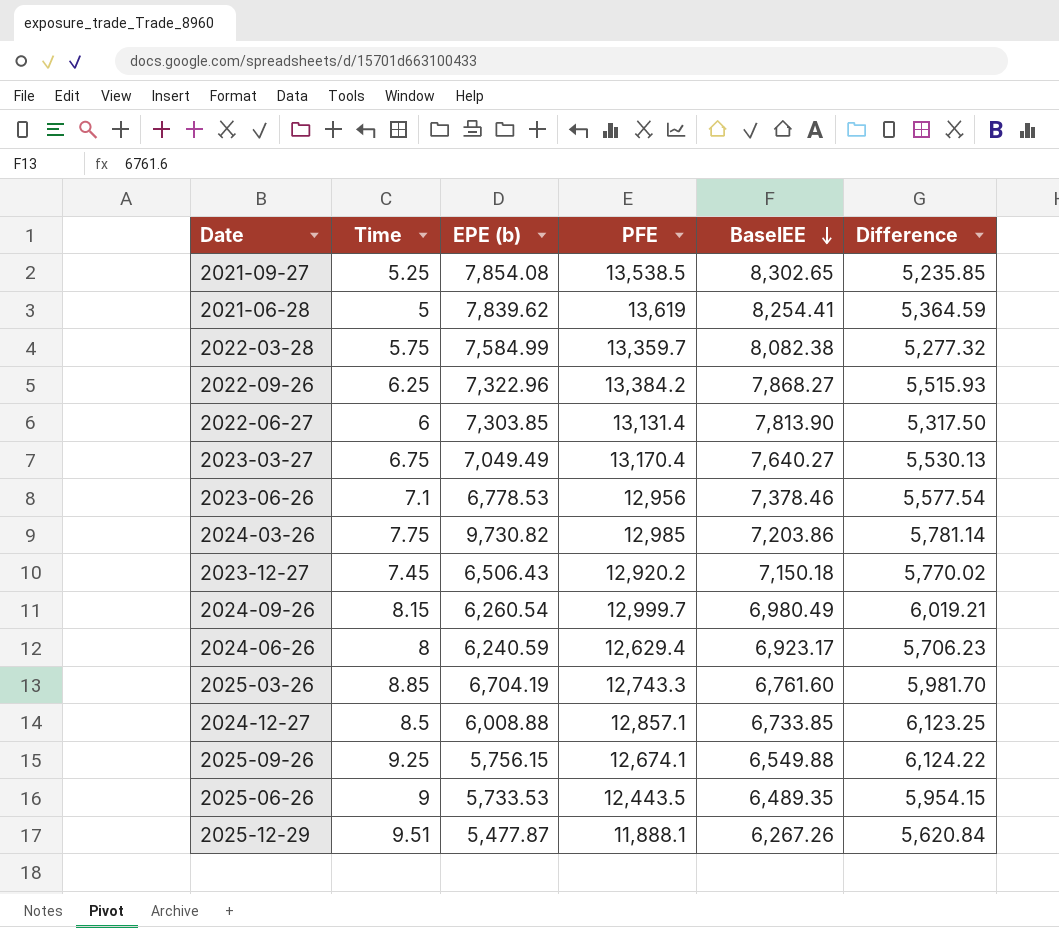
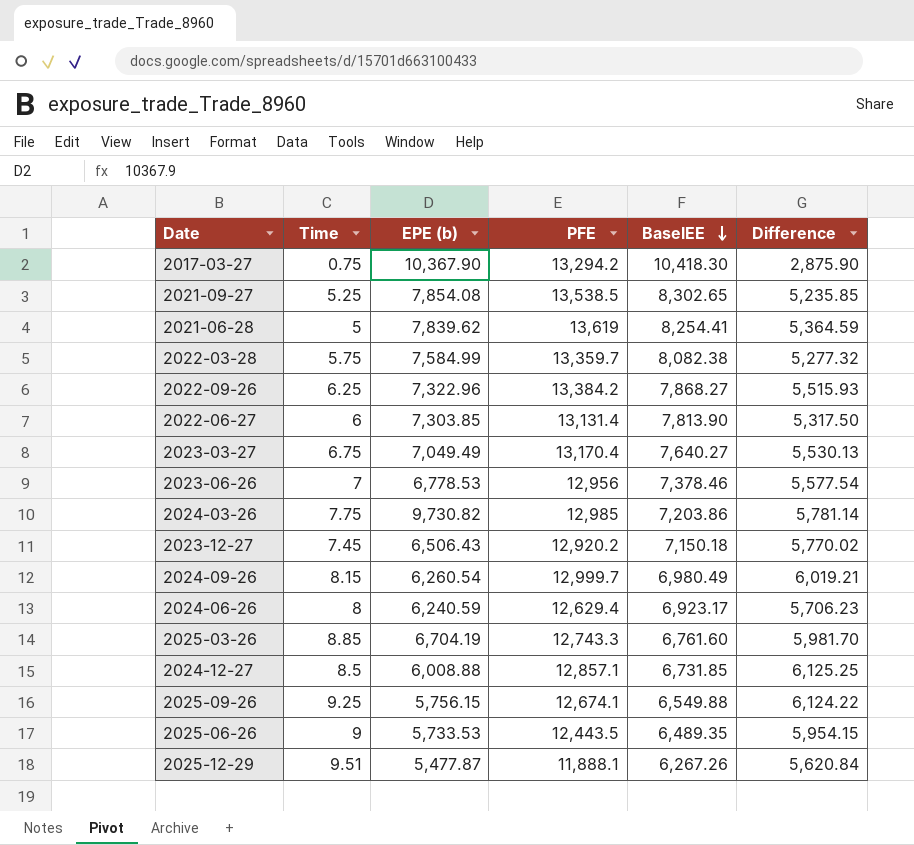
row 2017-03-27: none -> 0.75 | 10,367.90 | 13,294.2 | 10,418.30 | 2,875.90
2023-06-26 | Time: 7.1 -> 7
2024-12-27 | BaselEE: 6,733.85 -> 6,731.85
2024-12-27 | Difference: 6,123.25 -> 6,125.25

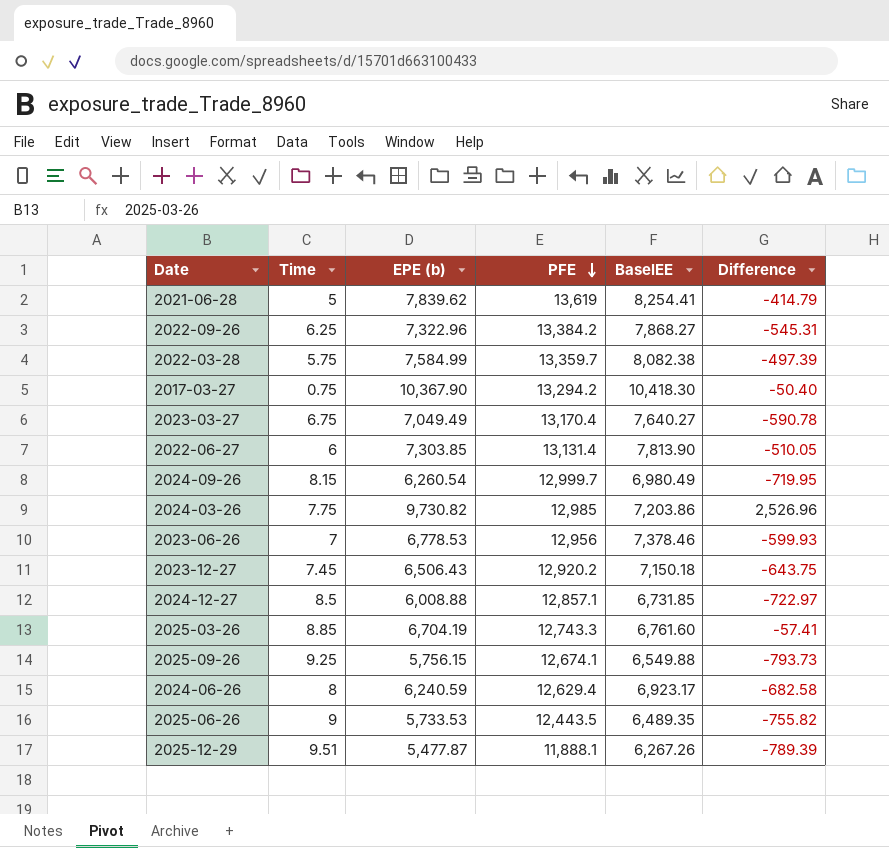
row order: BaselEE descending -> PFE descending
column Difference | formula: [PFE] - [BaselEE] -> [EPE (b)] - [BaselEE]
row 2021-09-27: 5.25 | 7,854.08 | 13,538.5 | 8,302.65 | 5,235.85 -> none

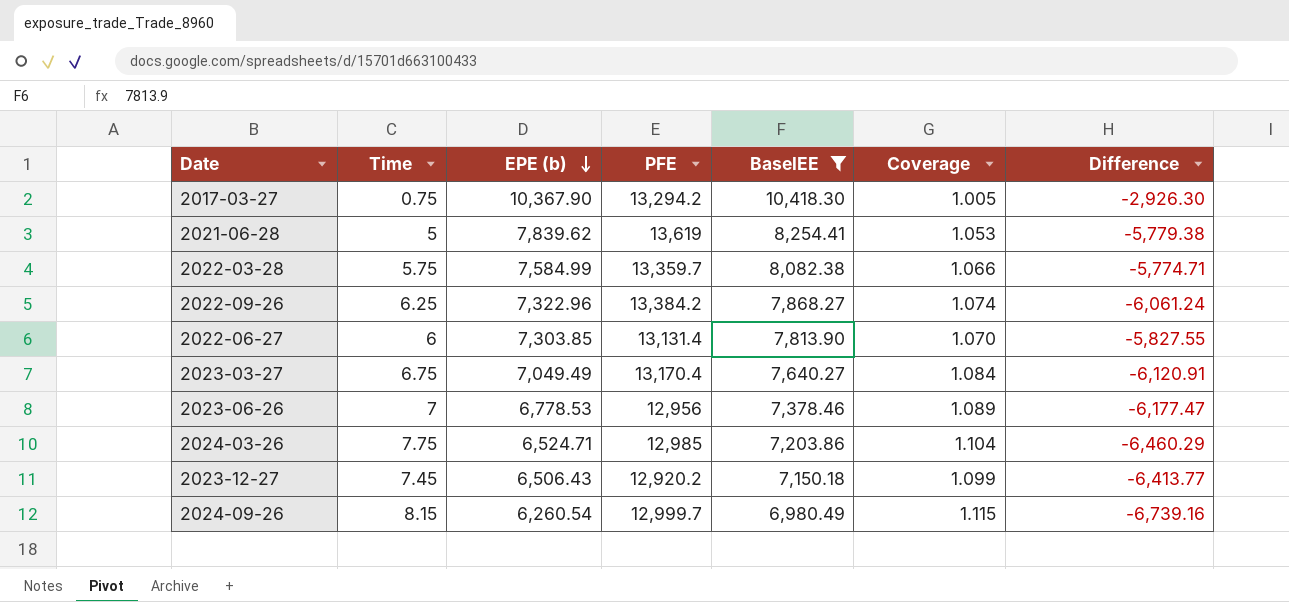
filter: none -> BaselEE >= 6,980.49
row order: PFE descending -> EPE (b) descending
column Coverage | formula: none -> [BaselEE] / [EPE (b)]
column Difference | formula: [EPE (b)] - [BaselEE] -> [EPE (b)] - [PFE]
2024-03-26 | EPE (b): 9,730.82 -> 6,524.71

